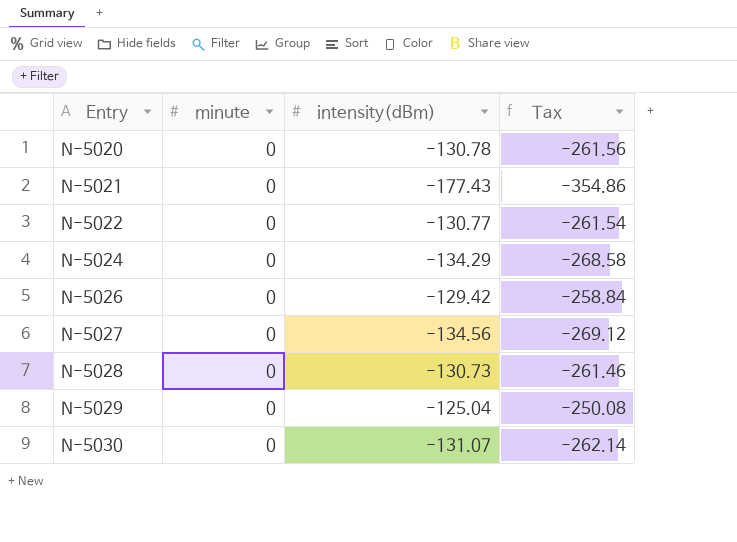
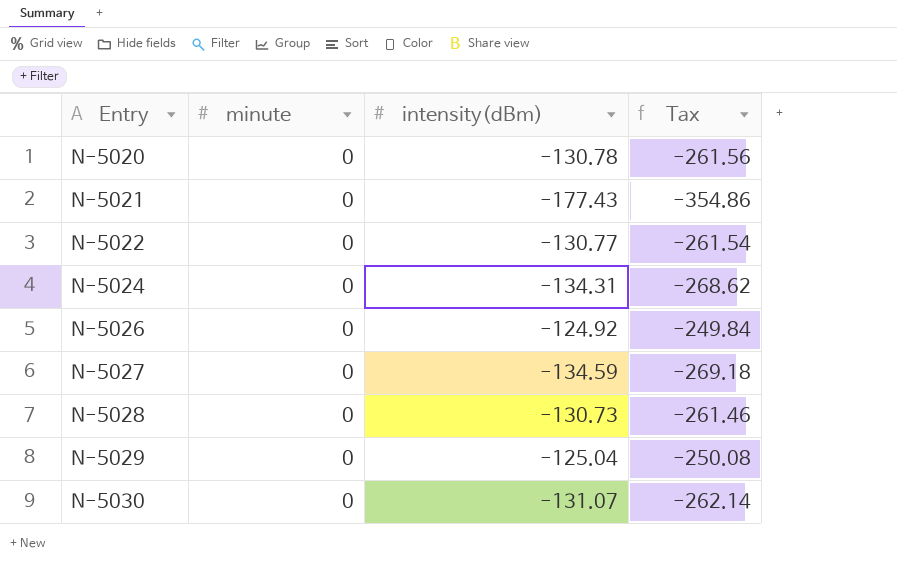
N-5024 | intensity(dBm): -134.29 -> -134.31
N-5024 | Tax: -268.58 -> -268.62
N-5026 | intensity(dBm): -129.42 -> -124.92
N-5026 | Tax: -258.84 -> -249.84
N-5027 | intensity(dBm): -134.56 -> -134.59
N-5027 | Tax: -269.12 -> -269.18

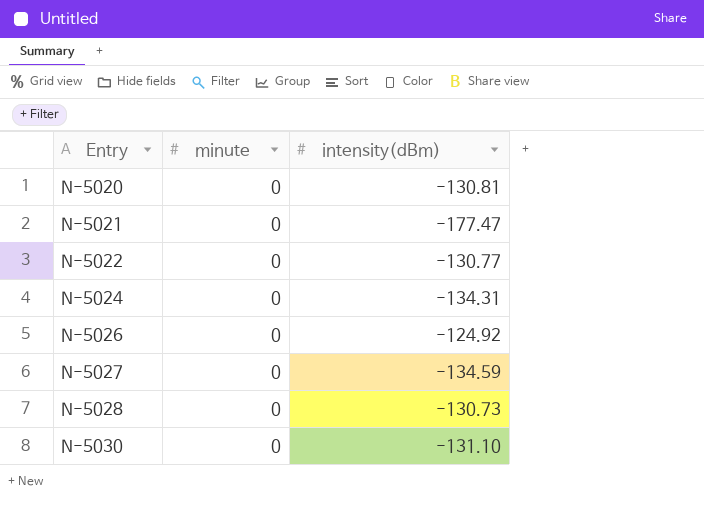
column Tax | formula: [intensity(dBm)] * 2 -> none
row N-5029: 0 | -125.04 | -250.08 -> none
N-5020 | intensity(dBm): -130.78 -> -130.81
N-5021 | intensity(dBm): -177.43 -> -177.47
N-5030 | intensity(dBm): -131.07 -> -131.10

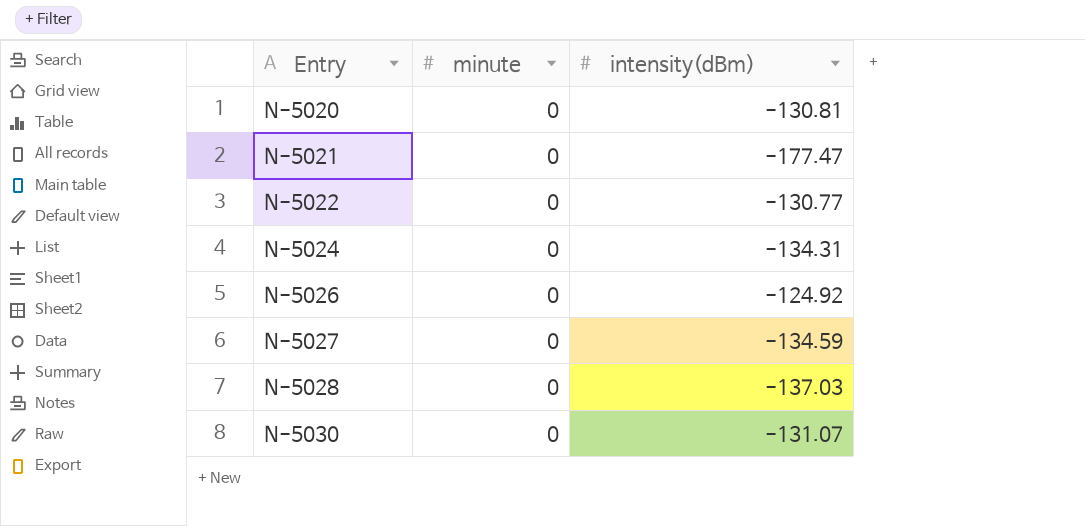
N-5028 | intensity(dBm): -130.73 -> -137.03
N-5030 | intensity(dBm): -131.10 -> -131.07

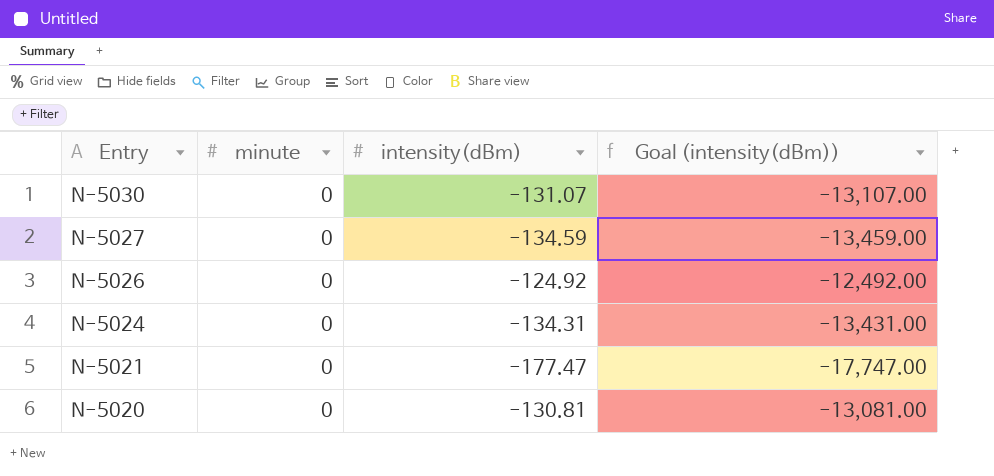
row order: Entry ascending -> Entry descending
column Goal (intensity(dBm)) | formula: none -> [intensity(dBm)] * 100
row N-5022: 0 | -130.77 -> none
row N-5028: 0 | -137.03 -> none

